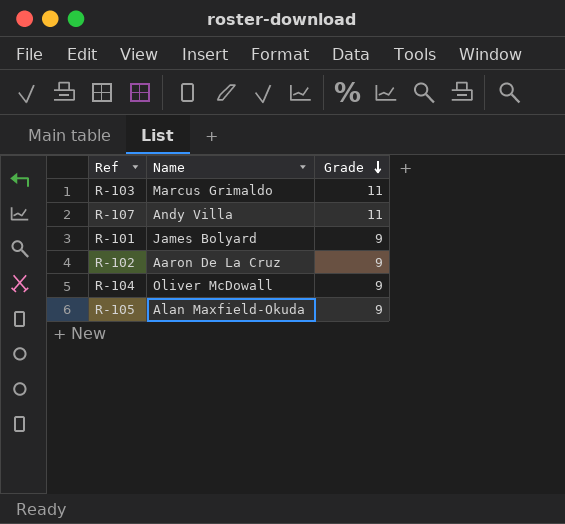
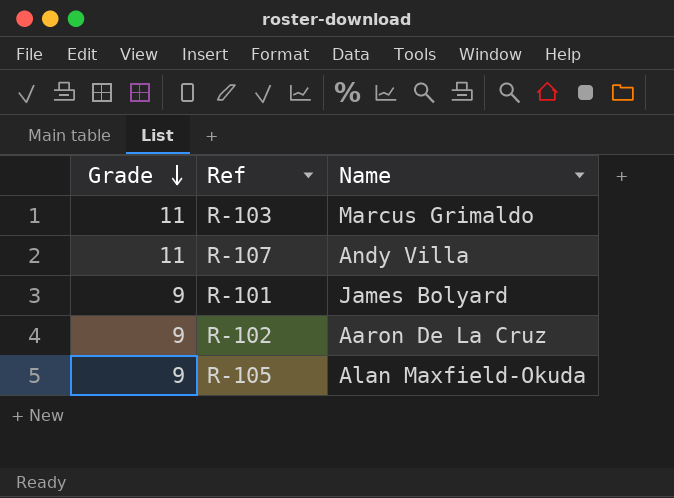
column Grade | position: 3 -> 1
row R-104: Oliver McDowall | 9 -> none

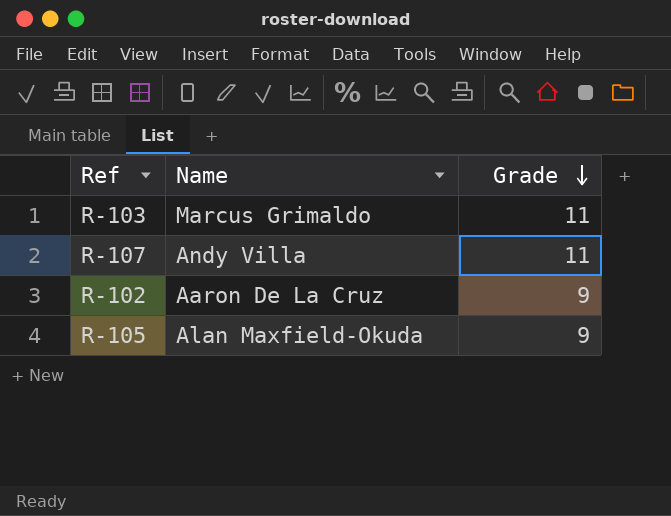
column Grade | position: 1 -> 3
row R-101: 9 | James Bolyard -> none

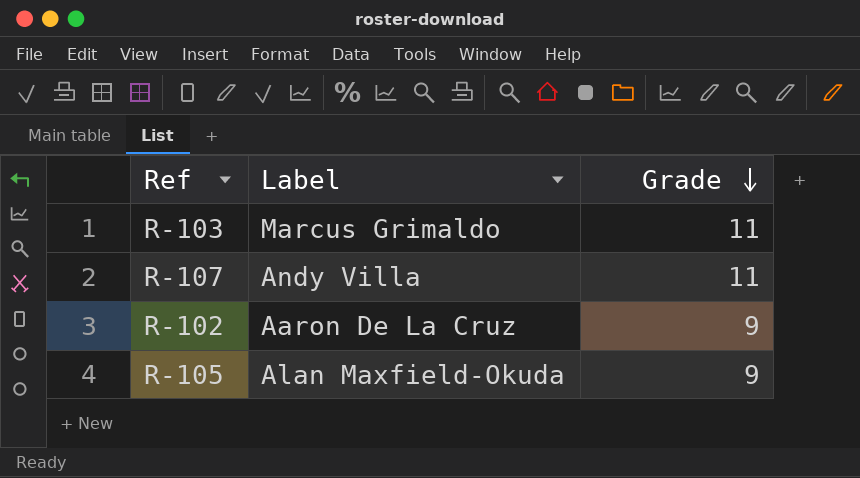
column name: Name -> Label

